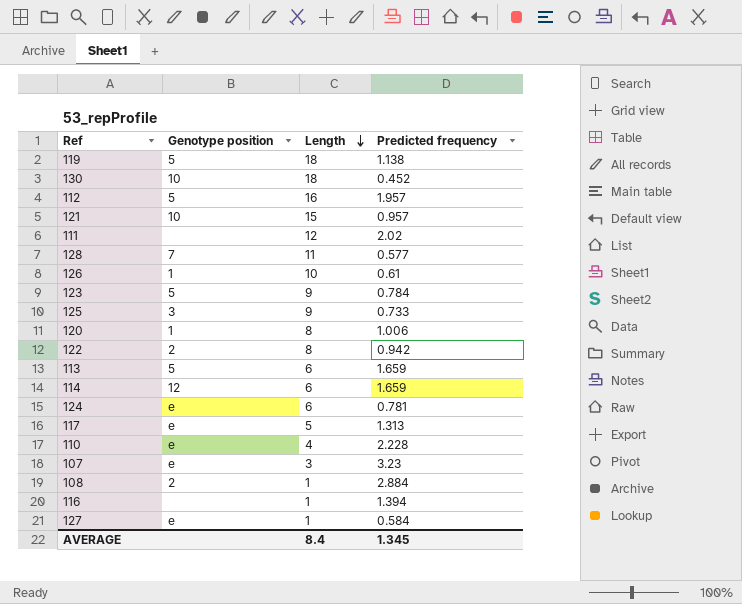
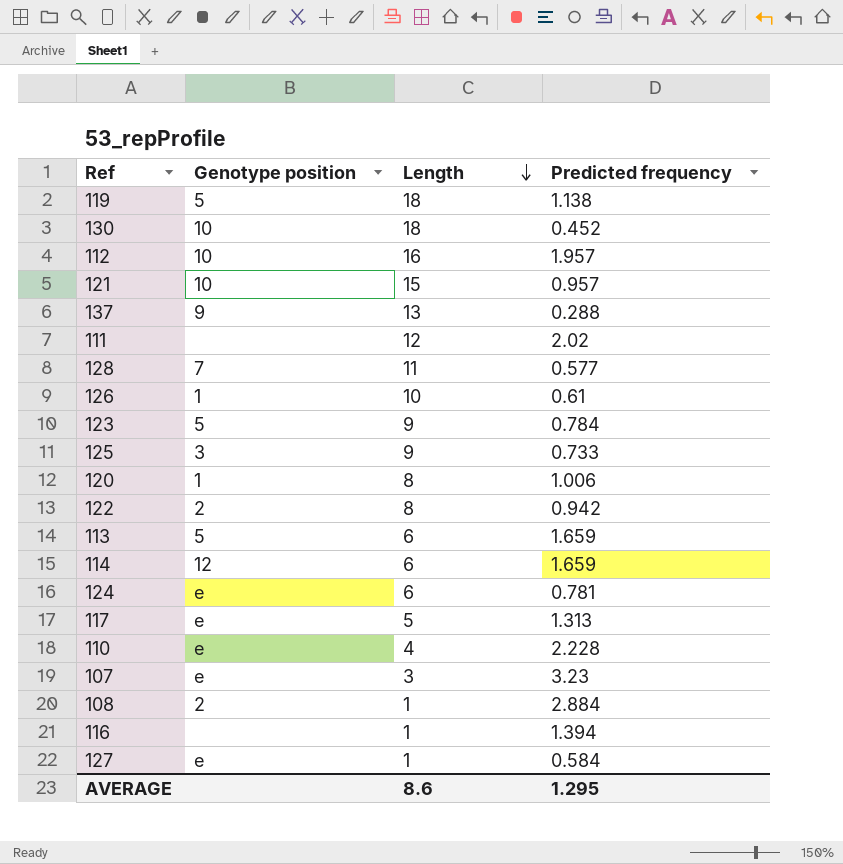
112 | Genotype position: 5 -> 10
row 137: none -> 9 | 13 | 0.288
AVERAGE | Length: 8.4 -> 8.6
AVERAGE | Predicted frequency: 1.345 -> 1.295

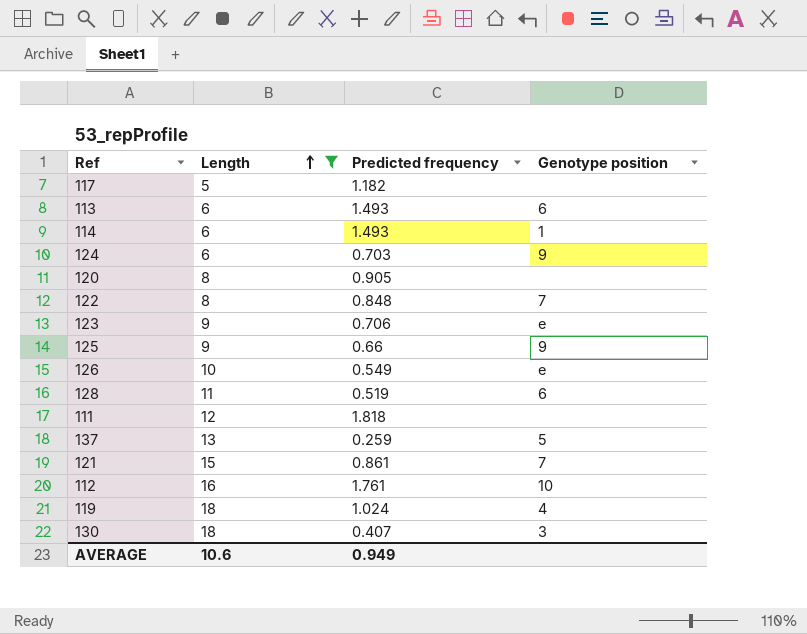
filter: none -> Length >= 5
row order: Length descending -> Length ascending
column Genotype position | position: 2 -> 4
117 | Predicted frequency: 1.313 -> 1.182
117 | Genotype position: e -> none
113 | Predicted frequency: 1.659 -> 1.493
113 | Genotype position: 5 -> 6
114 | Predicted frequency: 1.659 -> 1.493
114 | Genotype position: 12 -> 1
124 | Predicted frequency: 0.781 -> 0.703
124 | Genotype position: e -> 9
120 | Predicted frequency: 1.006 -> 0.905
120 | Genotype position: 1 -> none
122 | Predicted frequency: 0.942 -> 0.848
122 | Genotype position: 2 -> 7
123 | Predicted frequency: 0.784 -> 0.706
123 | Genotype position: 5 -> e
125 | Predicted frequency: 0.733 -> 0.66
125 | Genotype position: 3 -> 9
126 | Predicted frequency: 0.61 -> 0.549
126 | Genotype position: 1 -> e
128 | Predicted frequency: 0.577 -> 0.519
128 | Genotype position: 7 -> 6
111 | Predicted frequency: 2.02 -> 1.818
137 | Predicted frequency: 0.288 -> 0.259
137 | Genotype position: 9 -> 5
121 | Predicted frequency: 0.957 -> 0.861
121 | Genotype position: 10 -> 7
112 | Predicted frequency: 1.957 -> 1.761
119 | Predicted frequency: 1.138 -> 1.024
119 | Genotype position: 5 -> 4
130 | Predicted frequency: 0.452 -> 0.407
130 | Genotype position: 10 -> 3
AVERAGE | Length: 8.6 -> 10.6
AVERAGE | Predicted frequency: 1.295 -> 0.949

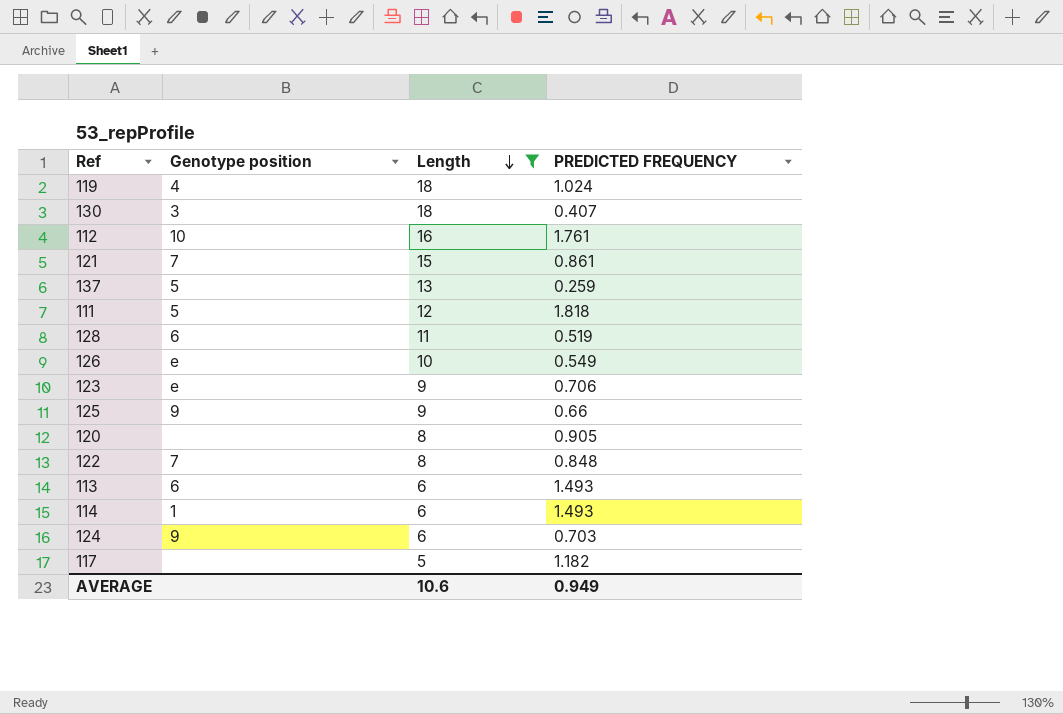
row order: Length ascending -> Length descending
column Genotype position | position: 4 -> 2
column name: Predicted frequency -> PREDICTED FREQUENCY
111 | Genotype position: none -> 5

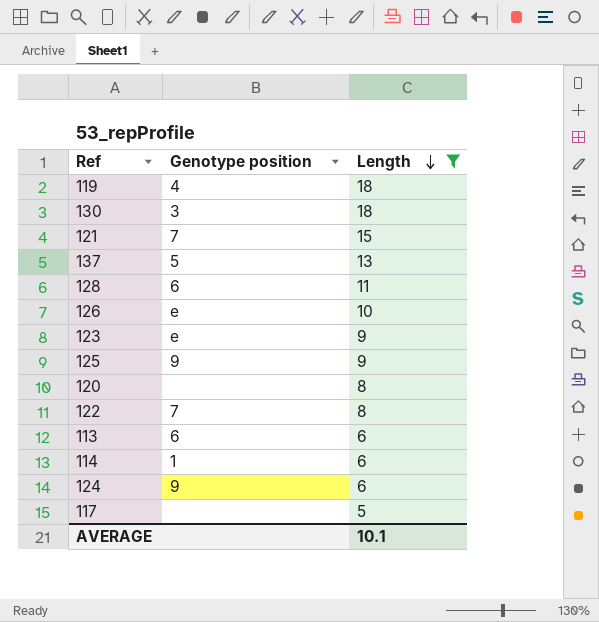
column PREDICTED FREQUENCY | position: 4 -> none
row 112: 10 | 16 | 1.761 -> none
row 111: 5 | 12 | 1.818 -> none
AVERAGE | Length: 10.6 -> 10.1

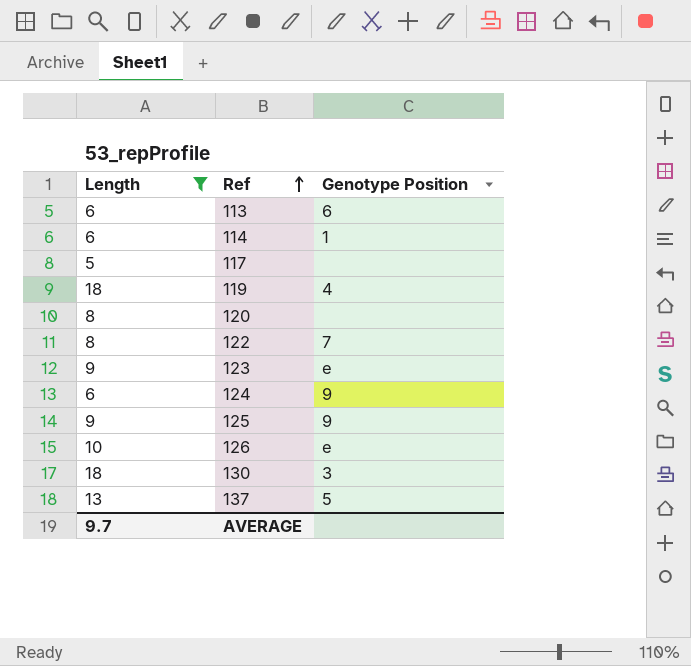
row order: Length descending -> Ref ascending
column Length | position: 3 -> 1
column name: Genotype position -> Genotype Position
row 121: 7 | 15 -> none
row 128: 6 | 11 -> none
AVERAGE | Length: 10.1 -> 9.7

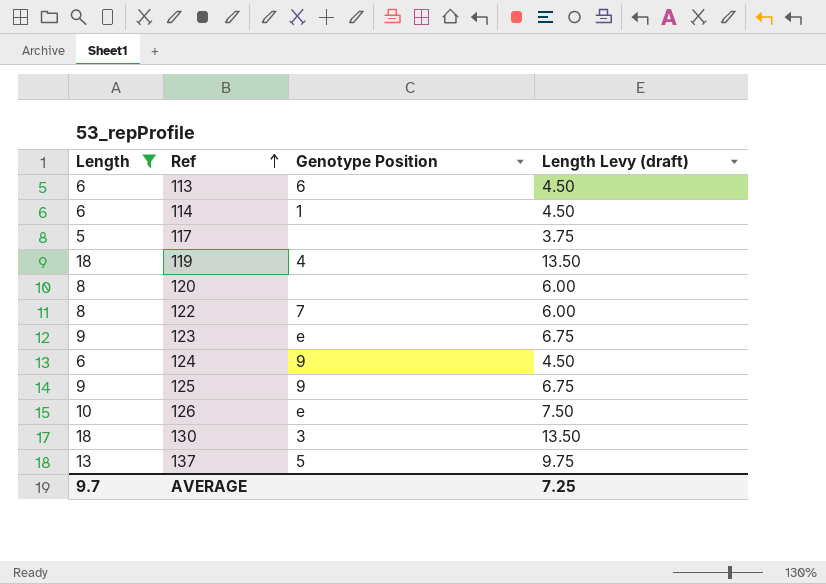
column Length Levy (draft) | formula: none -> [Length] * 0.75

